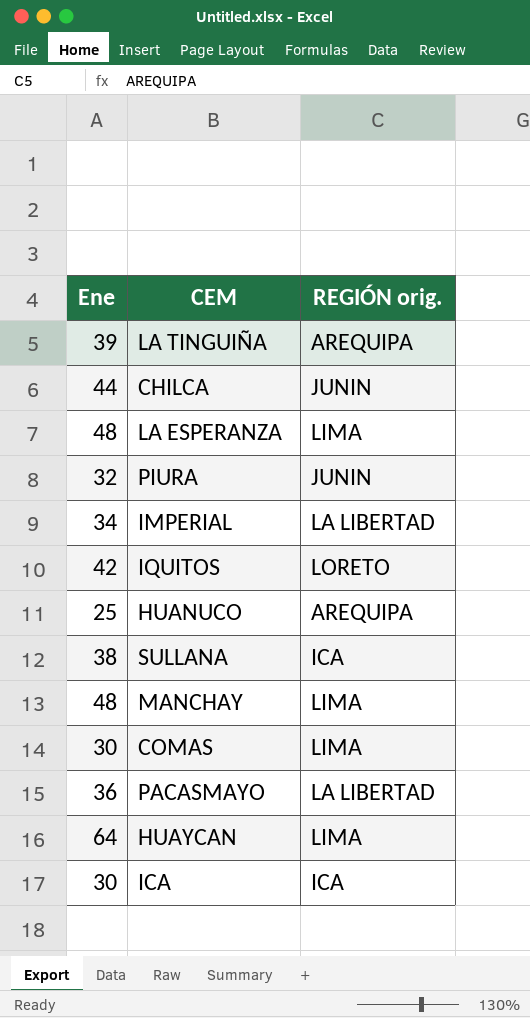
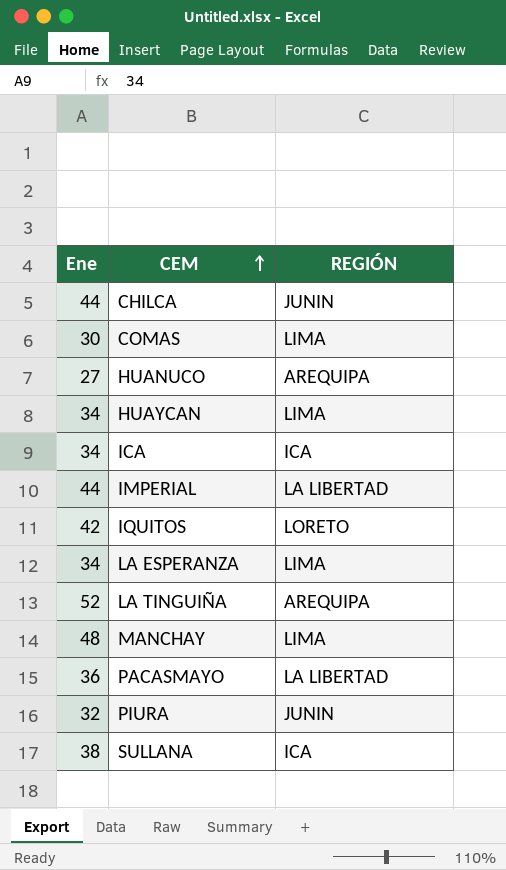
row order: none -> CEM ascending
column name: REGIÓN orig. -> REGIÓN
HUANUCO | Ene: 25 -> 27
HUAYCAN | Ene: 64 -> 34
ICA | Ene: 30 -> 34
IMPERIAL | Ene: 34 -> 44
LA ESPERANZA | Ene: 48 -> 34
LA TINGUIÑA | Ene: 39 -> 52

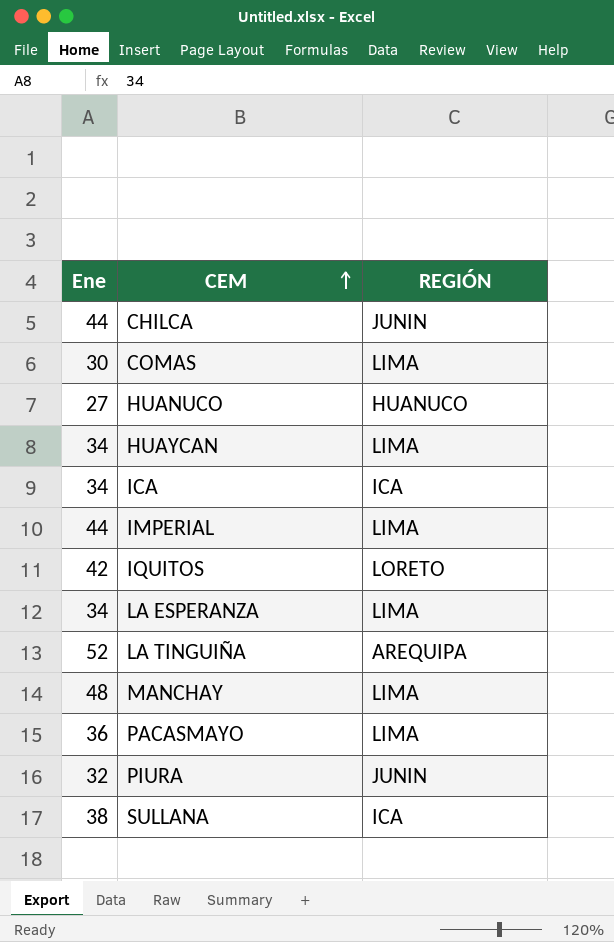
HUANUCO | REGIÓN: AREQUIPA -> HUANUCO
IMPERIAL | REGIÓN: LA LIBERTAD -> LIMA
PACASMAYO | REGIÓN: LA LIBERTAD -> LIMA

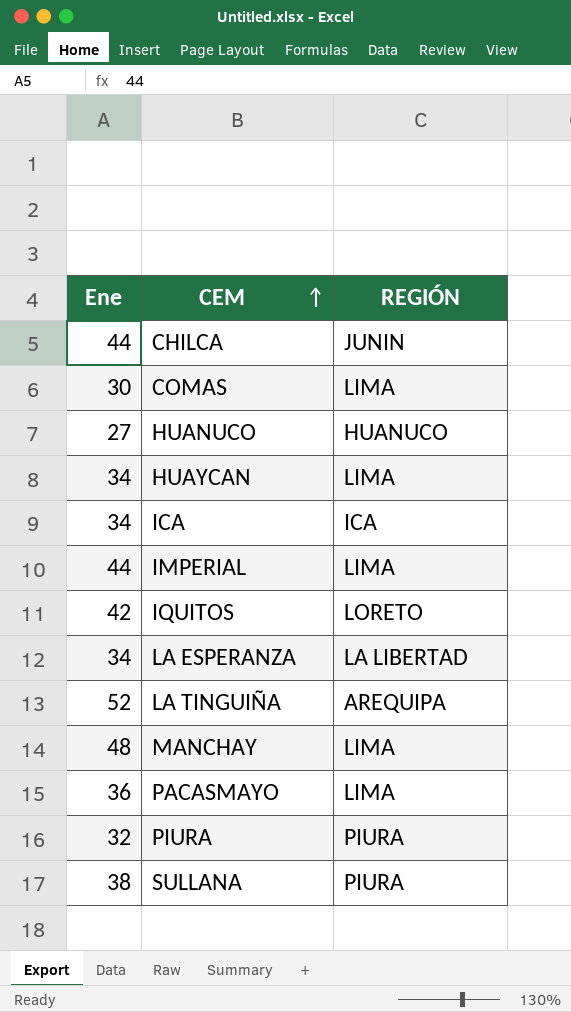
LA ESPERANZA | REGIÓN: LIMA -> LA LIBERTAD
PIURA | REGIÓN: JUNIN -> PIURA
SULLANA | REGIÓN: ICA -> PIURA

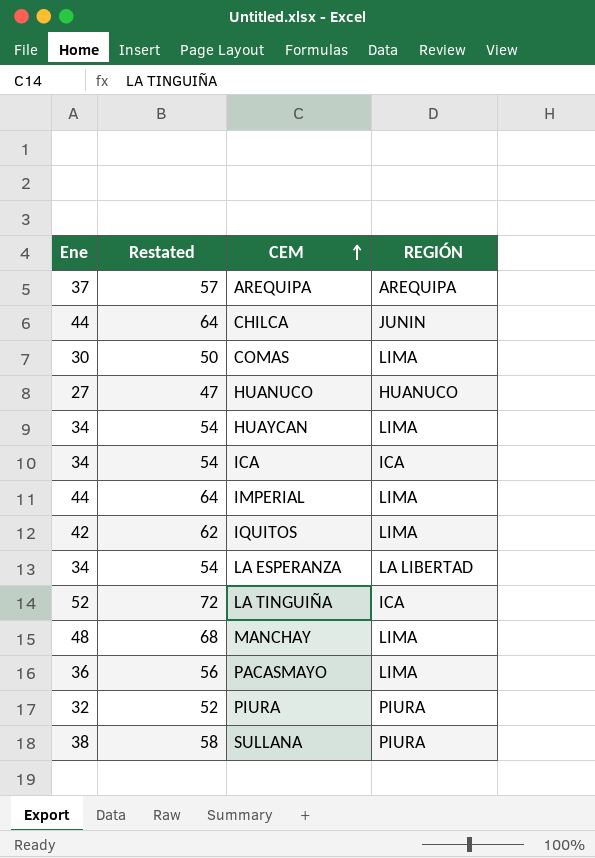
column Restated | formula: none -> [Ene] + 20
row AREQUIPA: none -> 37 | 57 | AREQUIPA
IQUITOS | REGIÓN: LORETO -> LIMA
LA TINGUIÑA | REGIÓN: AREQUIPA -> ICA

